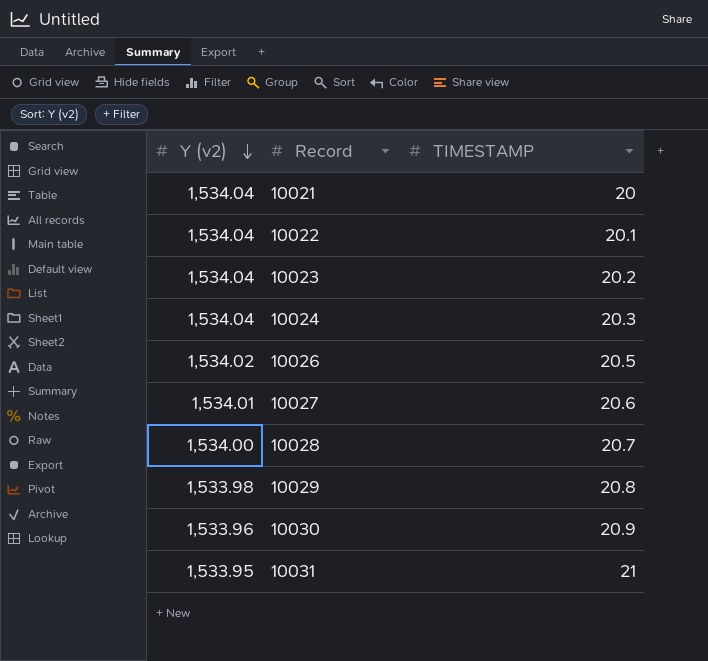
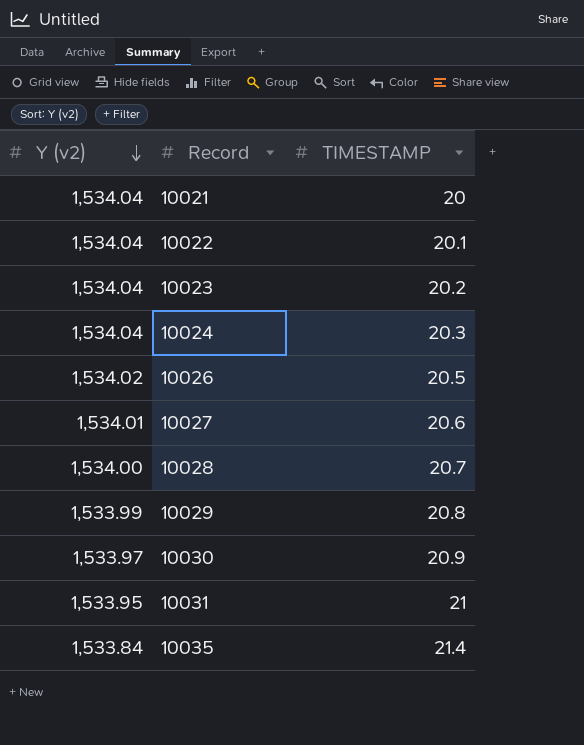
10029 | Y (v2): 1,533.98 -> 1,533.99
10030 | Y (v2): 1,533.96 -> 1,533.97
row 10035: none -> 1,533.84 | 21.4

